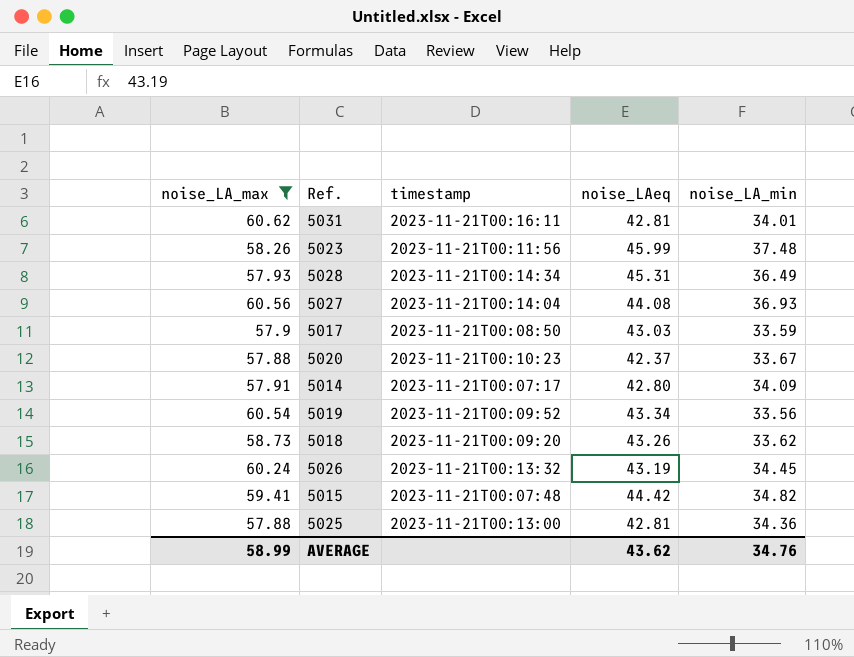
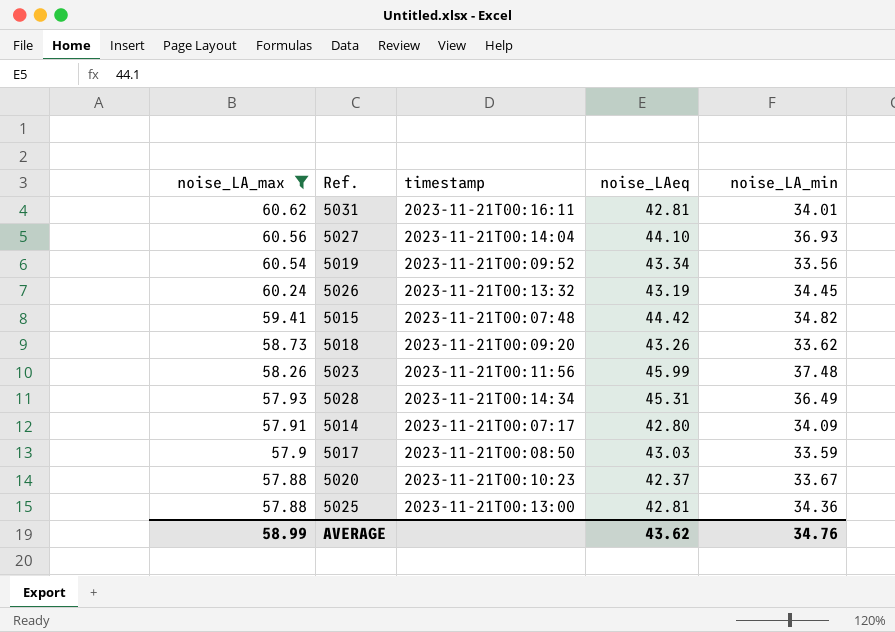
row order: none -> noise_LA_max descending
5027 | noise_LAeq: 44.08 -> 44.10

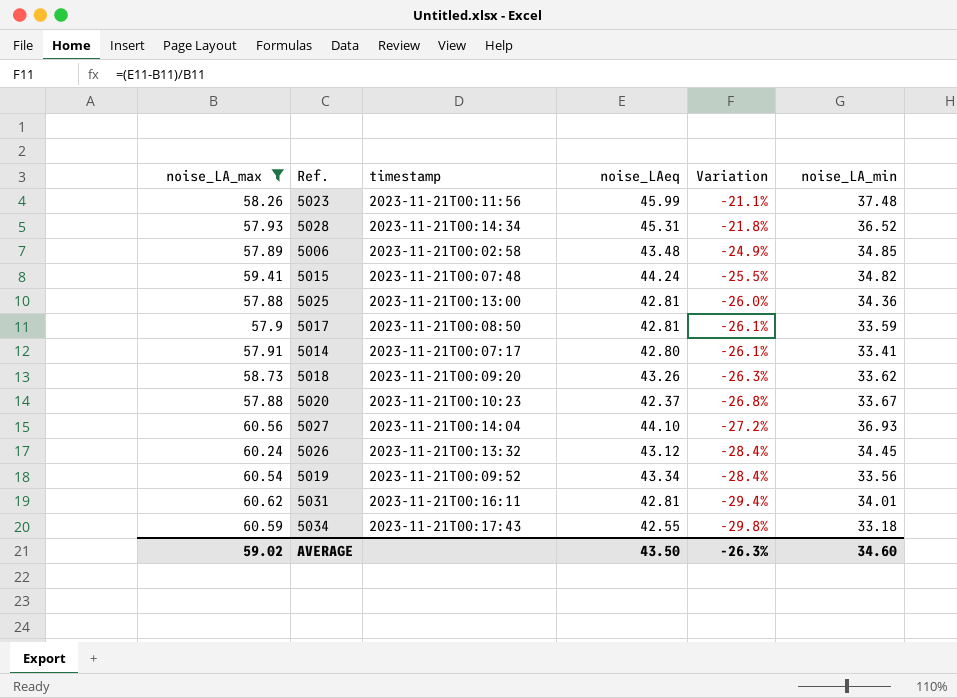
row order: noise_LA_max descending -> Variation descending
column Variation | formula: none -> ([noise_LAeq] - [noise_LA_max]) / [noise_LA_max]
5028 | noise_LA_min: 36.49 -> 36.52
row 5006: none -> 57.89 | 2023-11-21T00:02:58 | 43.48 | -24.9% | 34.85
5015 | noise_LAeq: 44.42 -> 44.24
5017 | noise_LAeq: 43.03 -> 42.81
5014 | noise_LA_min: 34.09 -> 33.41
5026 | noise_LAeq: 43.19 -> 43.12
row 5034: none -> 60.59 | 2023-11-21T00:17:43 | 42.55 | -29.8% | 33.18
AVERAGE | noise_LA_max: 58.99 -> 59.02
AVERAGE | noise_LAeq: 43.62 -> 43.50
AVERAGE | noise_LA_min: 34.76 -> 34.60

